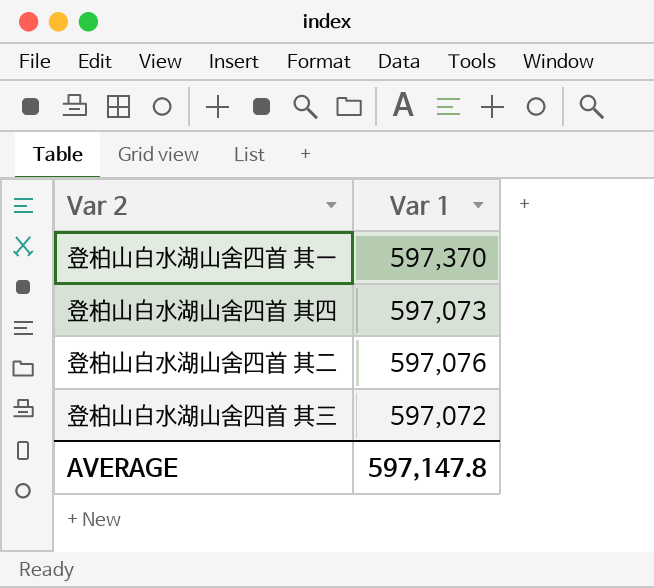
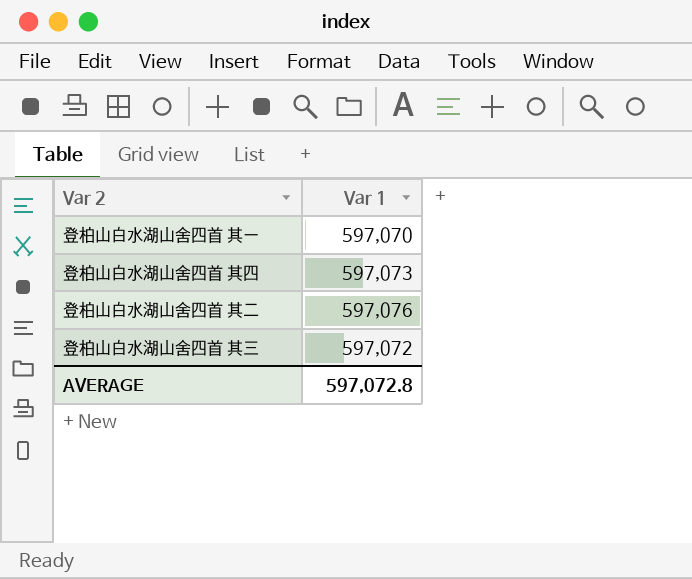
登柏山白水湖山舍四首 其一 | Var 1: 597,370 -> 597,070
AVERAGE | Var 1: 597,147.8 -> 597,072.8

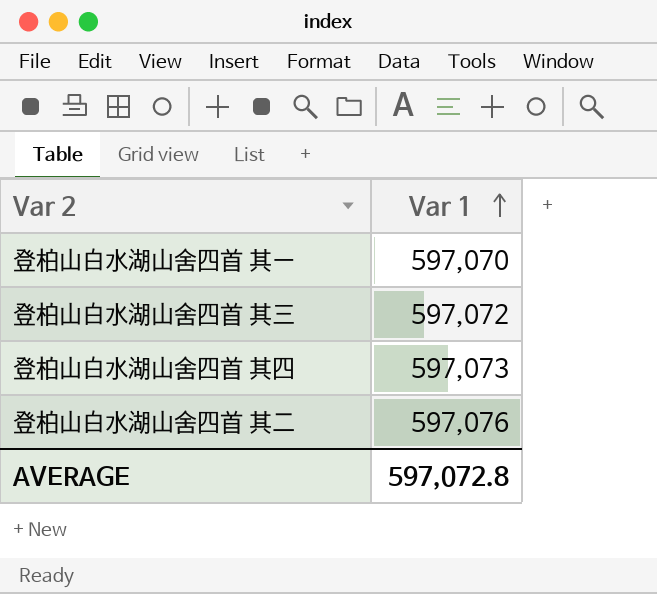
row order: none -> Var 1 ascending

